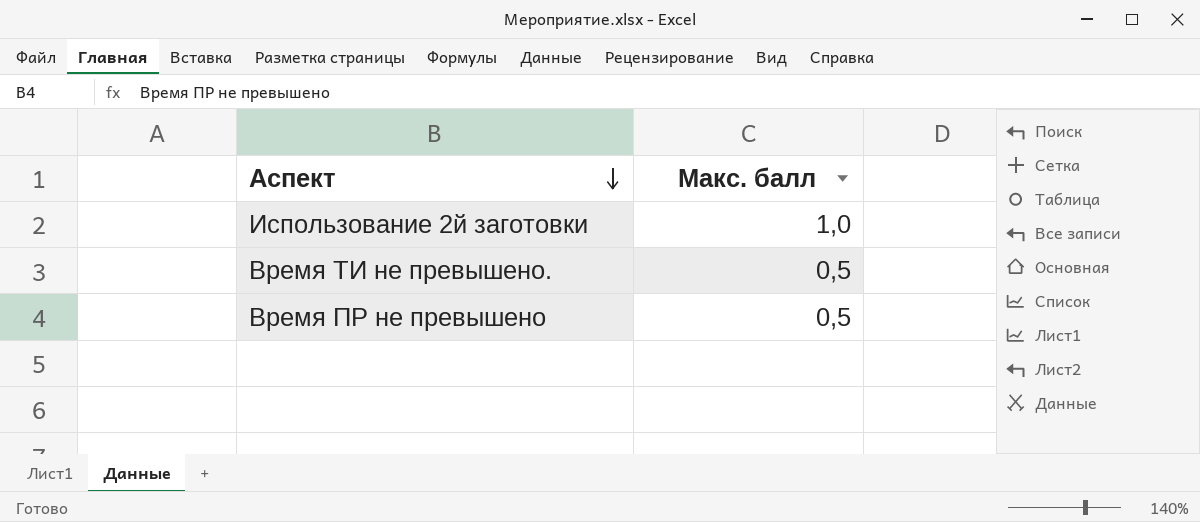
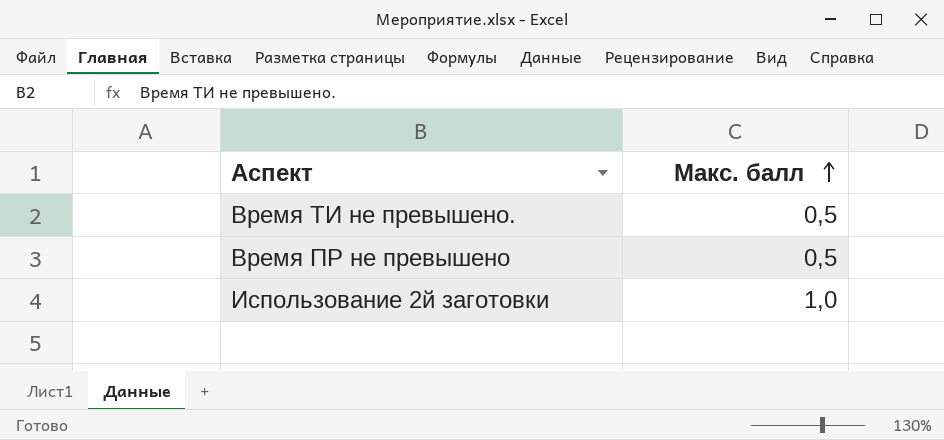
row order: Аспект descending -> Макс. балл ascending

